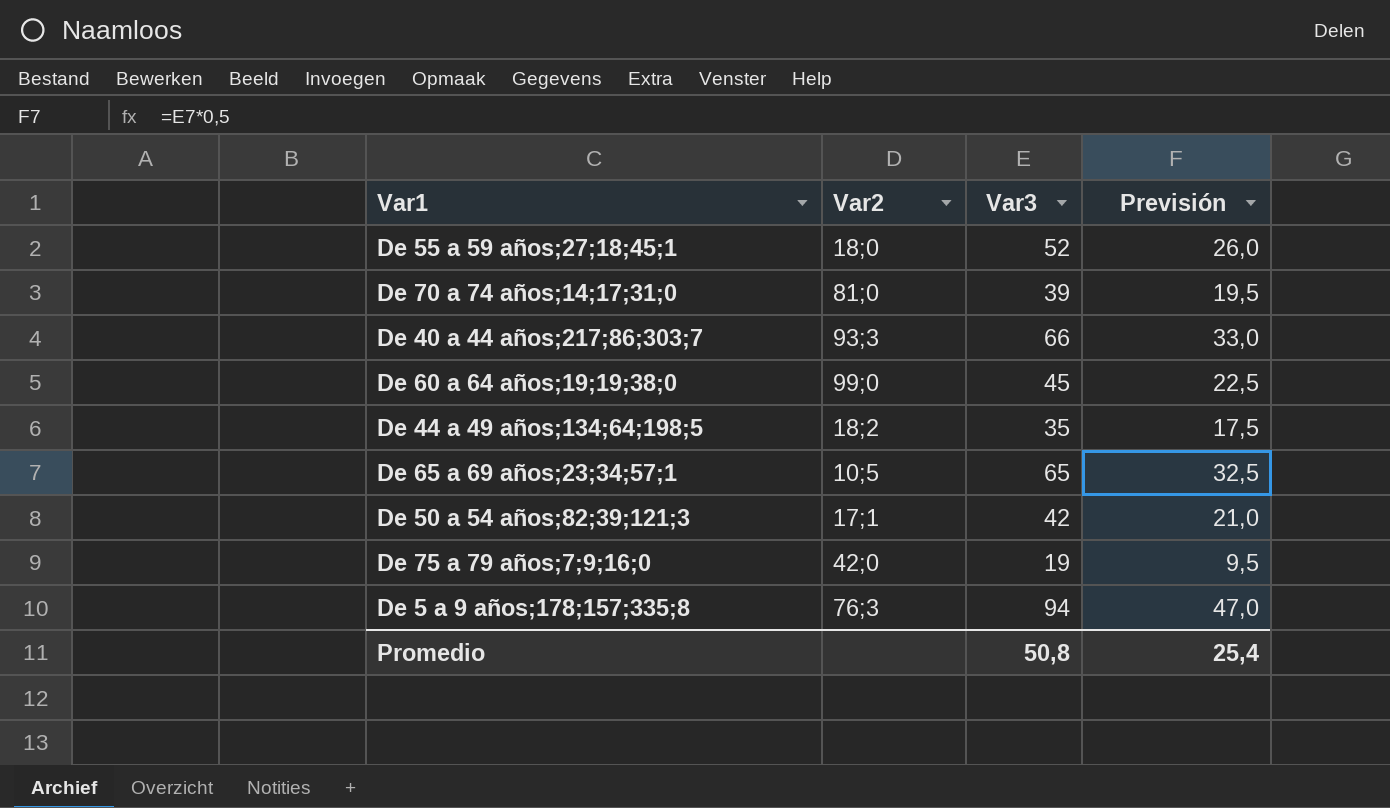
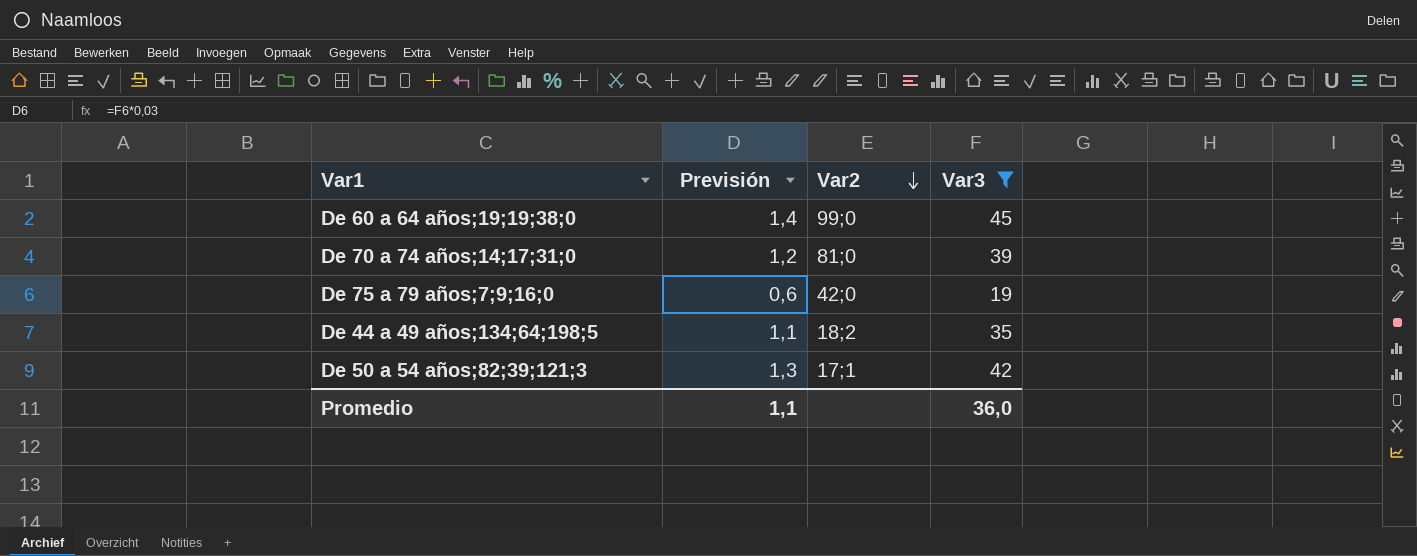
filter: none -> Var3 <= 45
row order: none -> Var2 descending
column Previsión | formula: [Var3] * 0,5 -> [Var3] * 0,03
column Previsión | position: 4 -> 2
Promedio | Previsión: 25,4 -> 1,1
Promedio | Var3: 50,8 -> 36,0

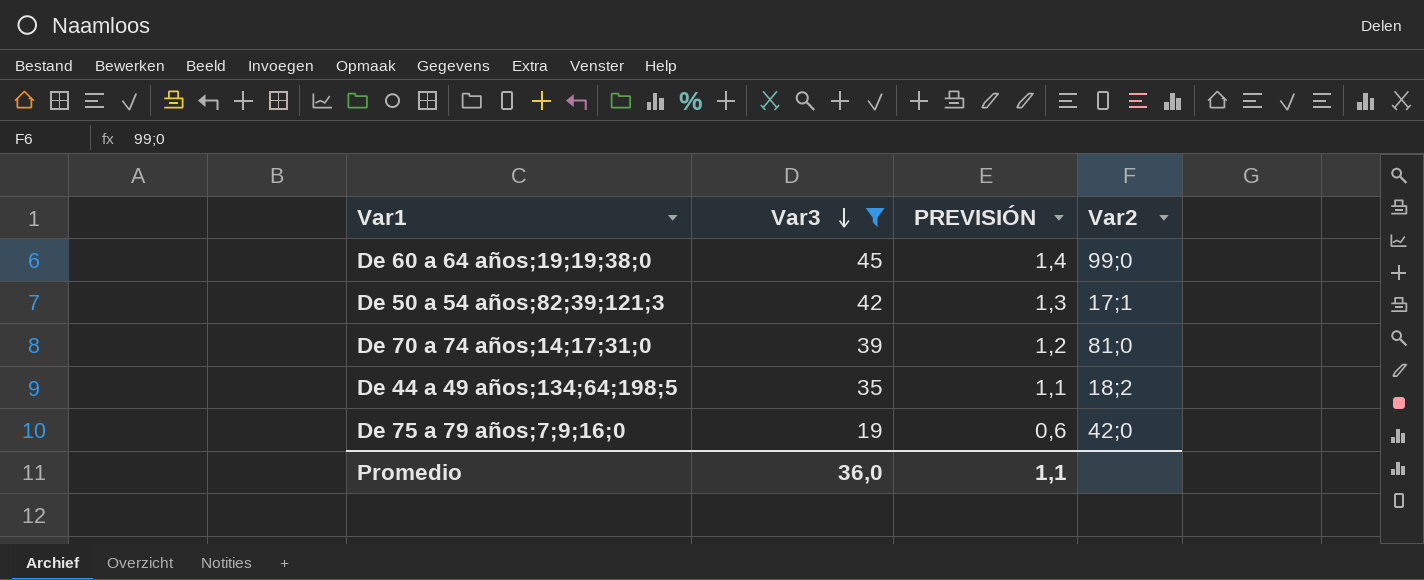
row order: Var2 descending -> Var3 descending
column Var3 | position: 4 -> 2
column name: Previsión -> PREVISIÓN

